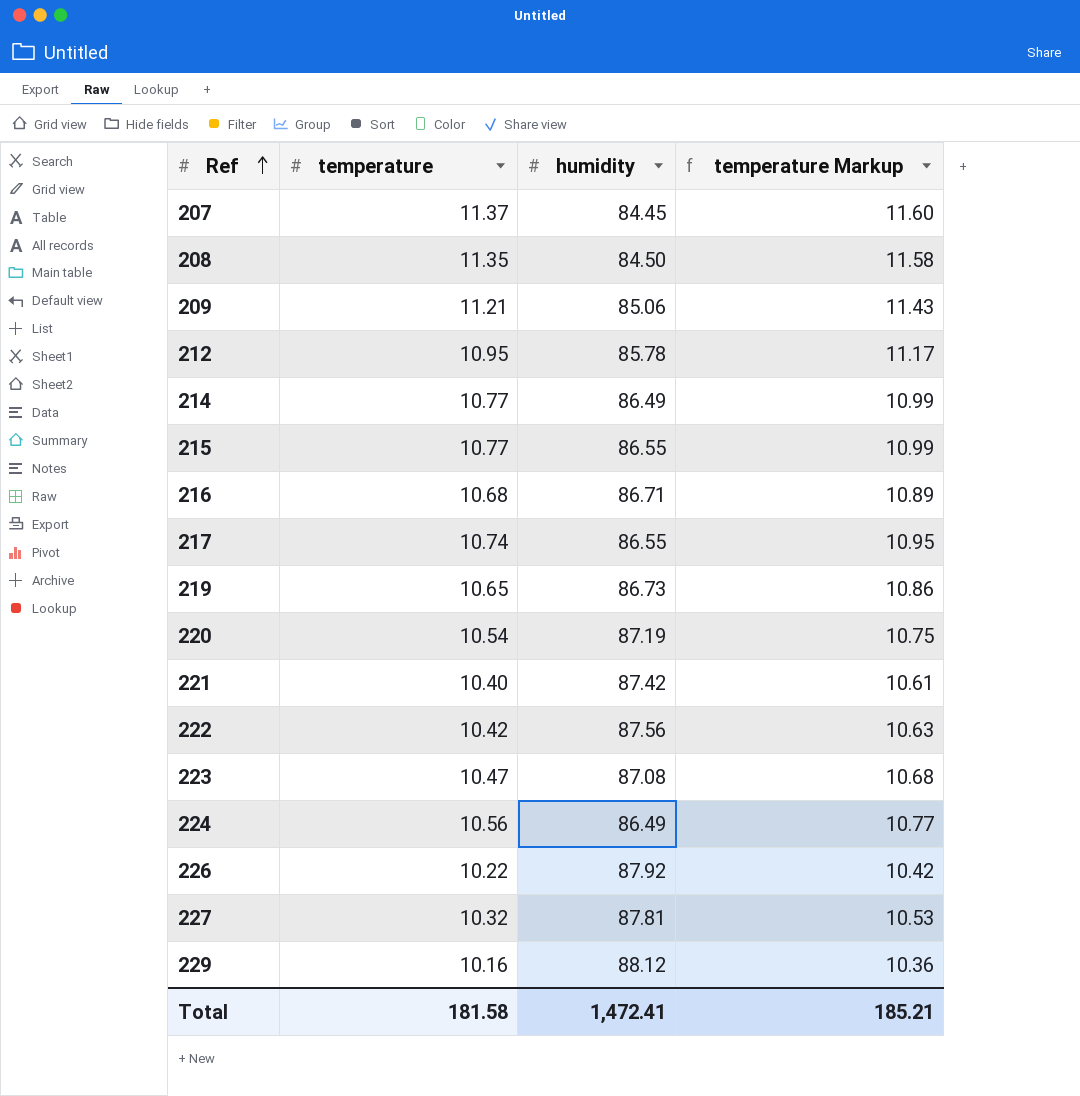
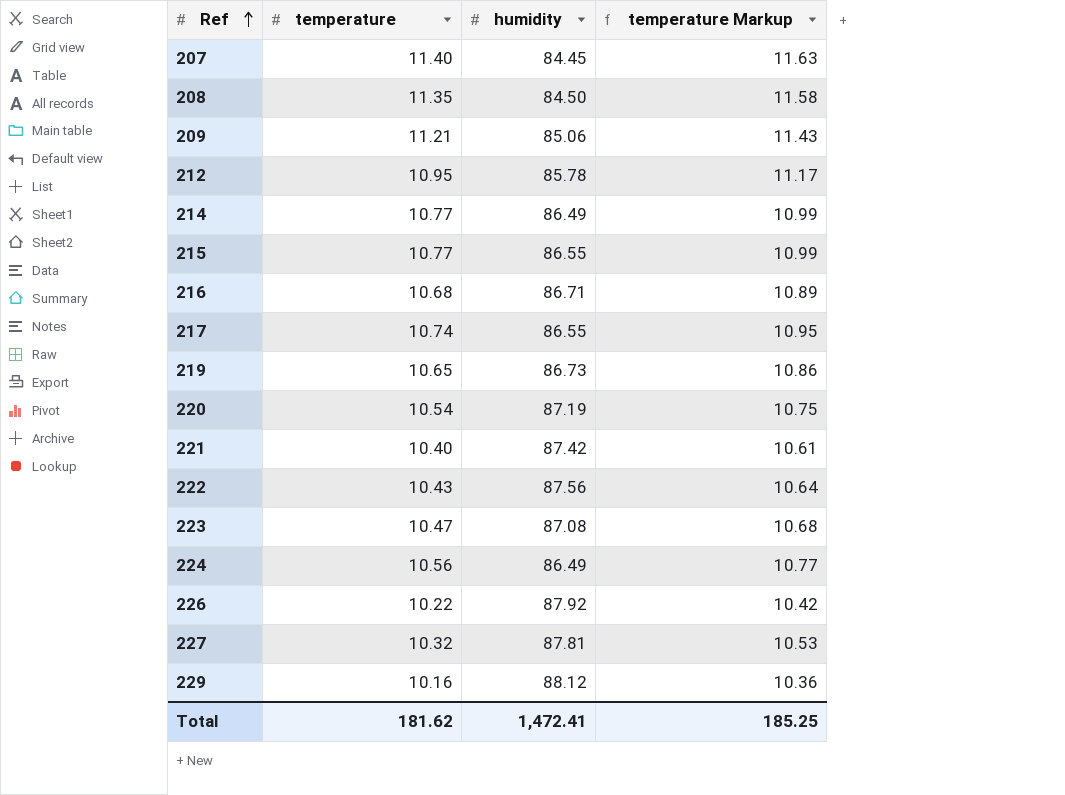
207 | temperature: 11.37 -> 11.40
207 | temperature Markup: 11.60 -> 11.63
222 | temperature: 10.42 -> 10.43
222 | temperature Markup: 10.63 -> 10.64
Total | temperature: 181.58 -> 181.62
Total | temperature Markup: 185.21 -> 185.25

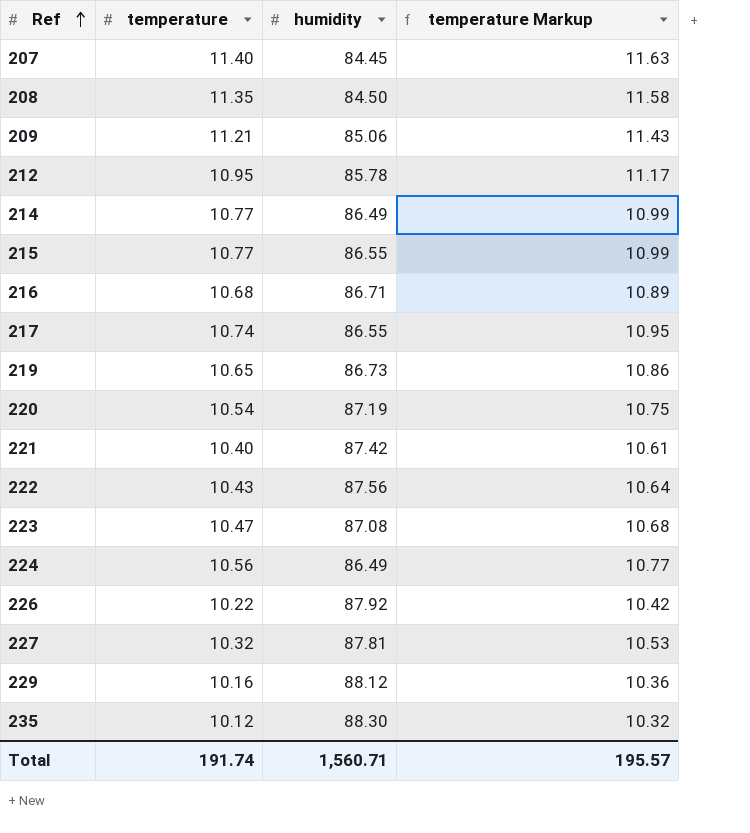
row 235: none -> 10.12 | 88.30 | 10.32
Total | temperature: 181.62 -> 191.74
Total | humidity: 1,472.41 -> 1,560.71
Total | temperature Markup: 185.25 -> 195.57

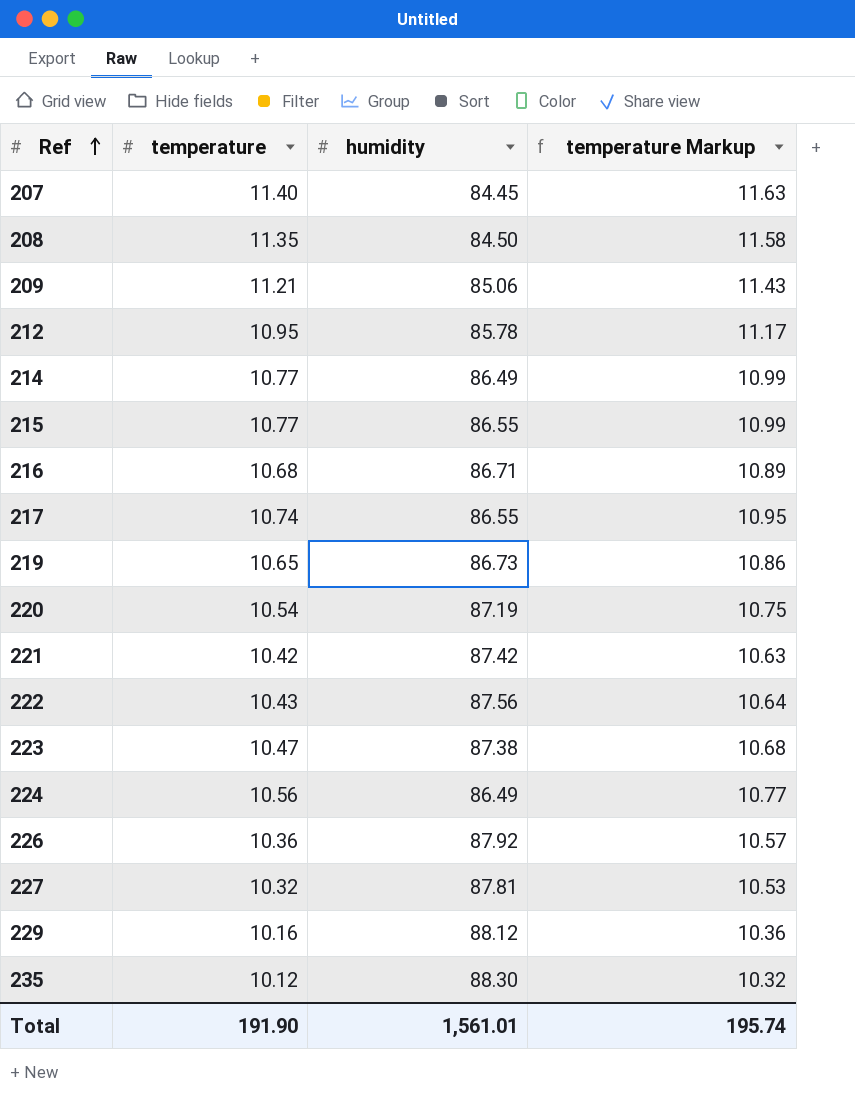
221 | temperature: 10.40 -> 10.42
221 | temperature Markup: 10.61 -> 10.63
223 | humidity: 87.08 -> 87.38
226 | temperature: 10.22 -> 10.36
226 | temperature Markup: 10.42 -> 10.57
Total | temperature: 191.74 -> 191.90
Total | humidity: 1,560.71 -> 1,561.01
Total | temperature Markup: 195.57 -> 195.74

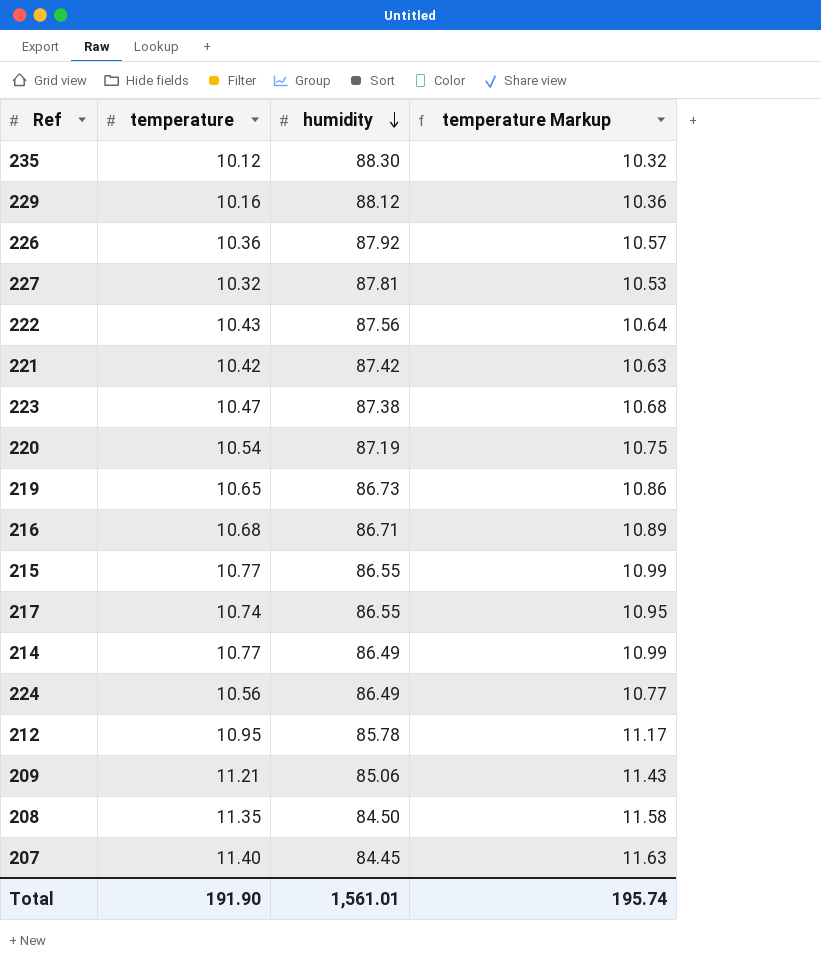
row order: Ref ascending -> humidity descending

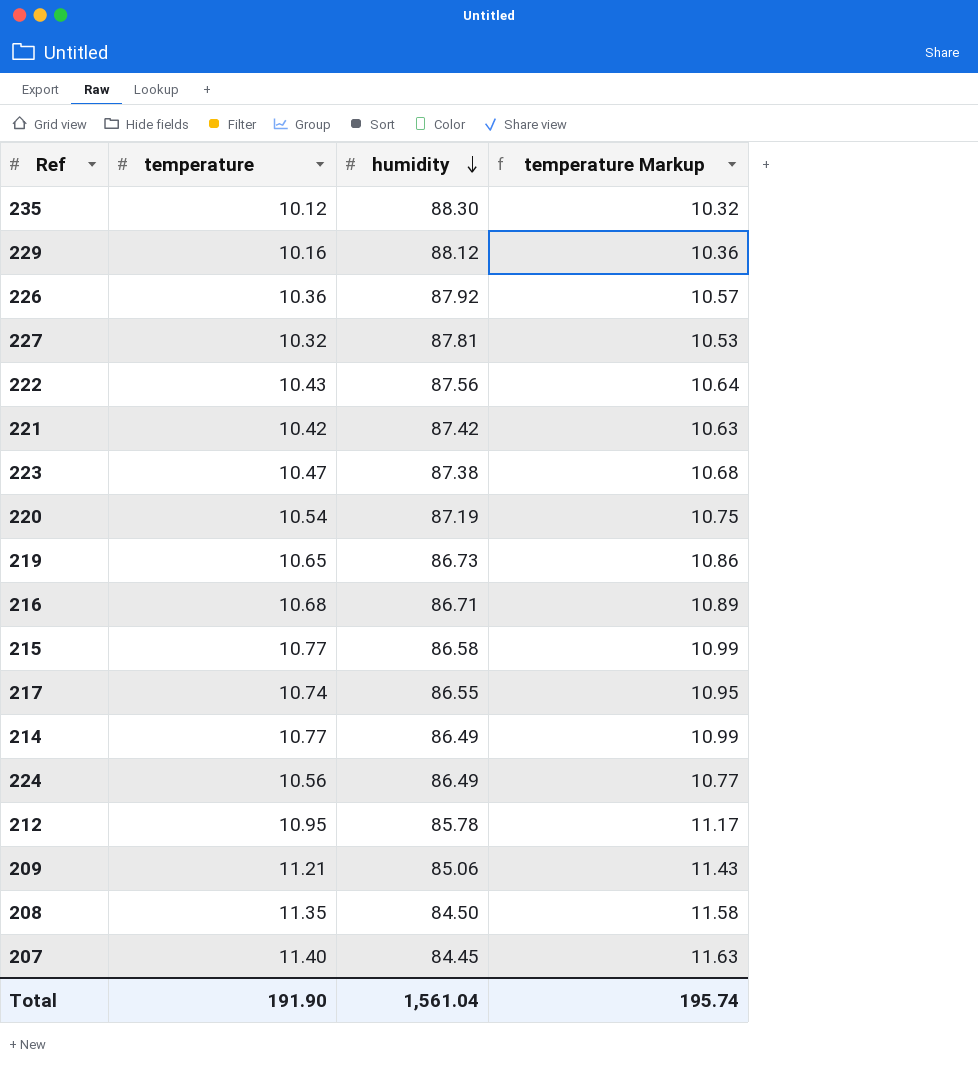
215 | humidity: 86.55 -> 86.58
Total | humidity: 1,561.01 -> 1,561.04

